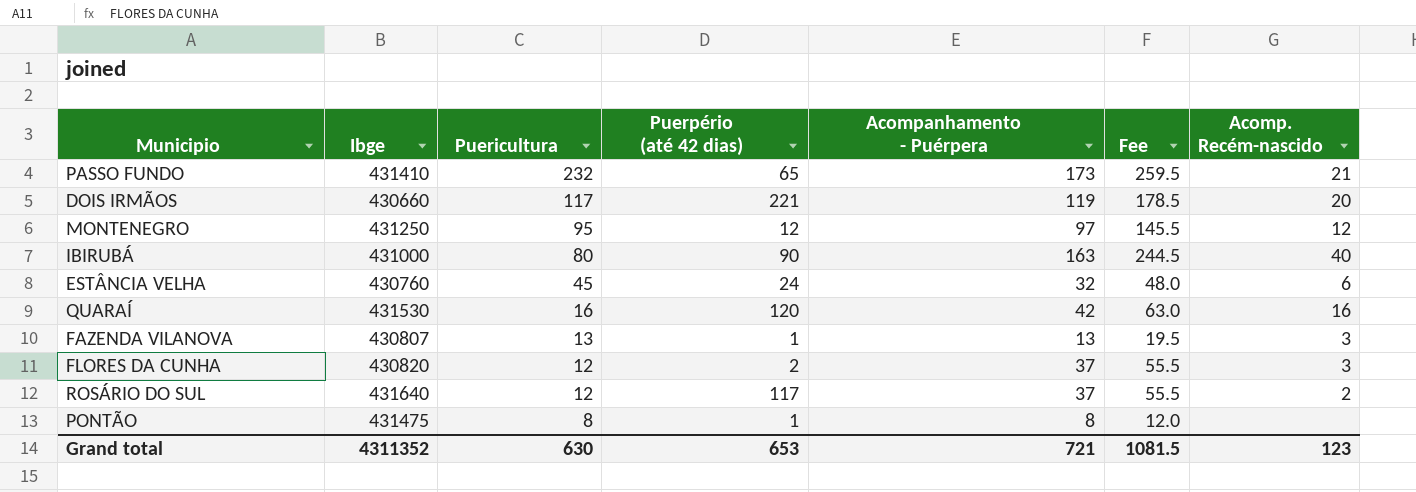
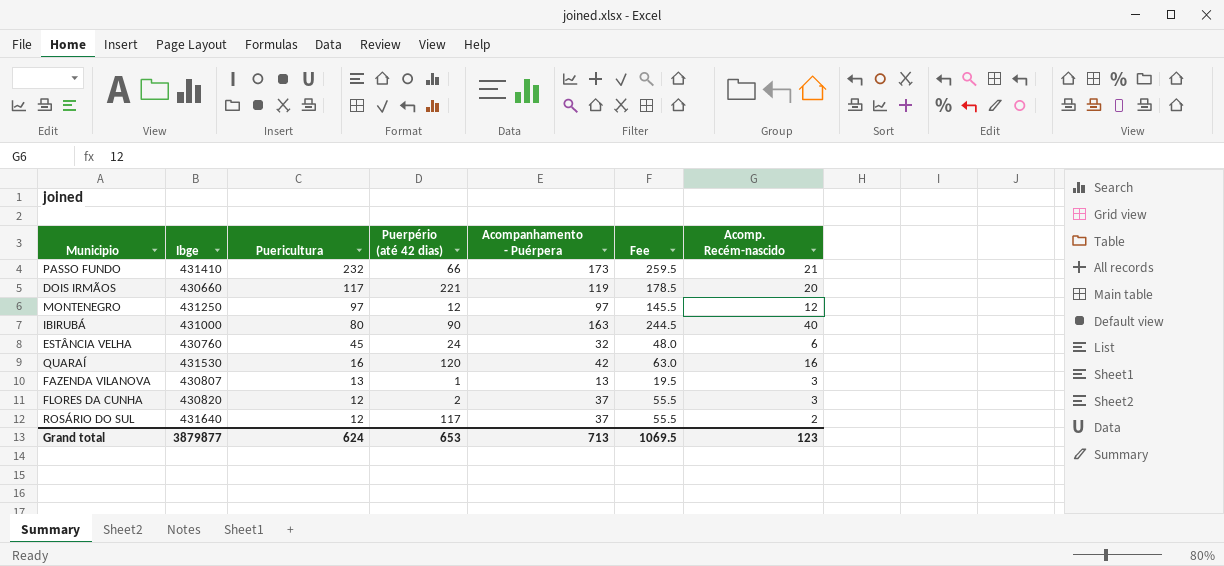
row PONTÃO: 431475 | 8 | 1 | 8 | 12.0 | none -> none
PASSO FUNDO | Puerpério (até 42 dias): 65 -> 66
MONTENEGRO | Puericultura: 95 -> 97
Grand total | Ibge: 4311352 -> 3879877
Grand total | Puericultura: 630 -> 624
Grand total | Acompanhamento - Puérpera: 721 -> 713
Grand total | Fee: 1081.5 -> 1069.5

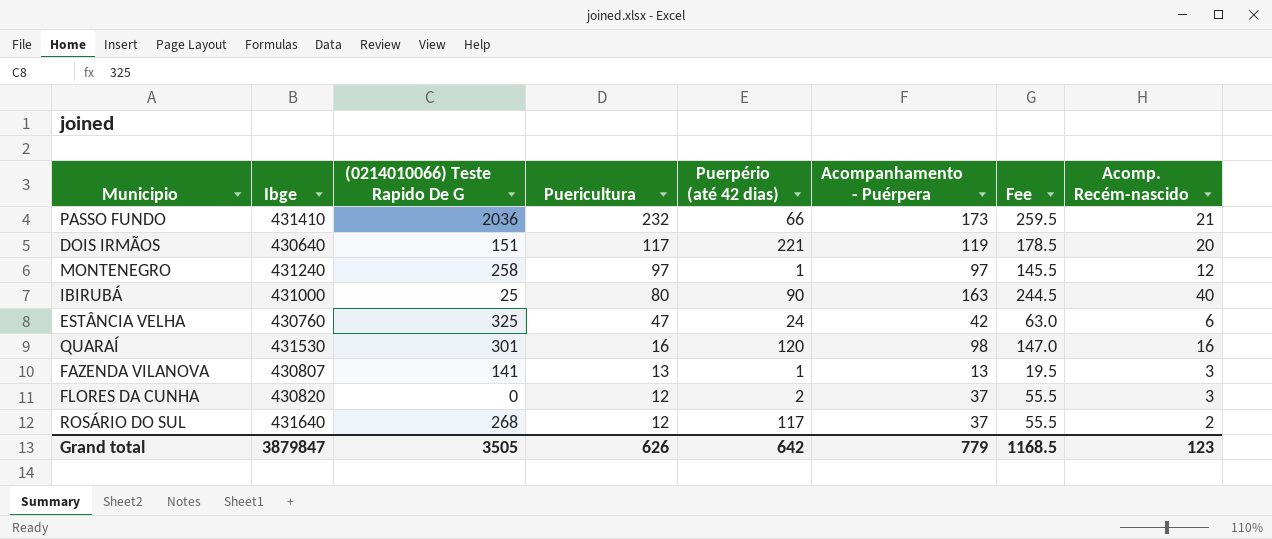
column (0214010066) Teste Rapido De G | position: none -> 3
DOIS IRMÃOS | Ibge: 430660 -> 430640
MONTENEGRO | Ibge: 431250 -> 431240
MONTENEGRO | Puerpério (até 42 dias): 12 -> 1
ESTÂNCIA VELHA | Puericultura: 45 -> 47
ESTÂNCIA VELHA | Acompanhamento - Puérpera: 32 -> 42
ESTÂNCIA VELHA | Fee: 48.0 -> 63.0
QUARAÍ | Acompanhamento - Puérpera: 42 -> 98
QUARAÍ | Fee: 63.0 -> 147.0
Grand total | Ibge: 3879877 -> 3879847
Grand total | Puericultura: 624 -> 626
Grand total | Puerpério (até 42 dias): 653 -> 642
Grand total | Acompanhamento - Puérpera: 713 -> 779
Grand total | Fee: 1069.5 -> 1168.5

